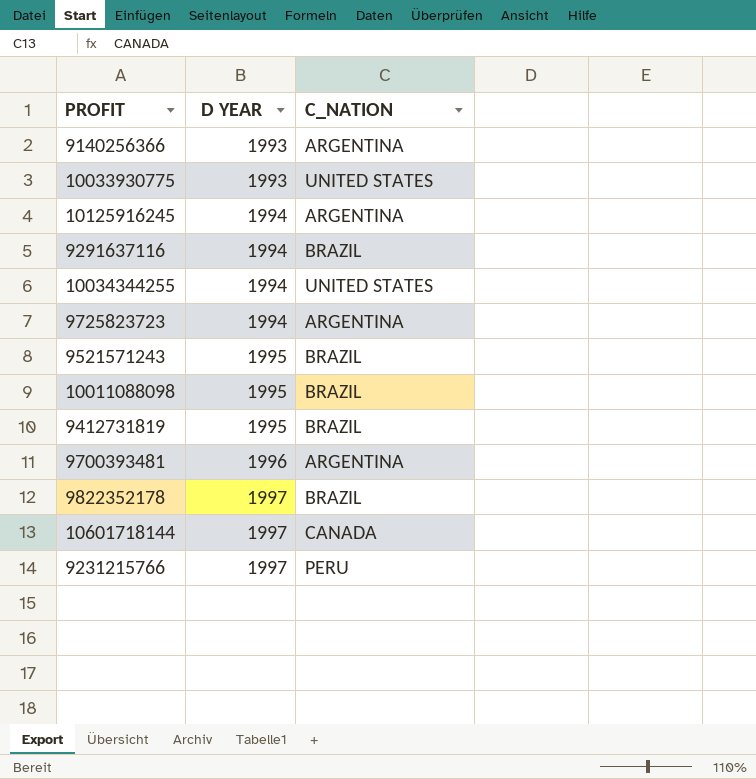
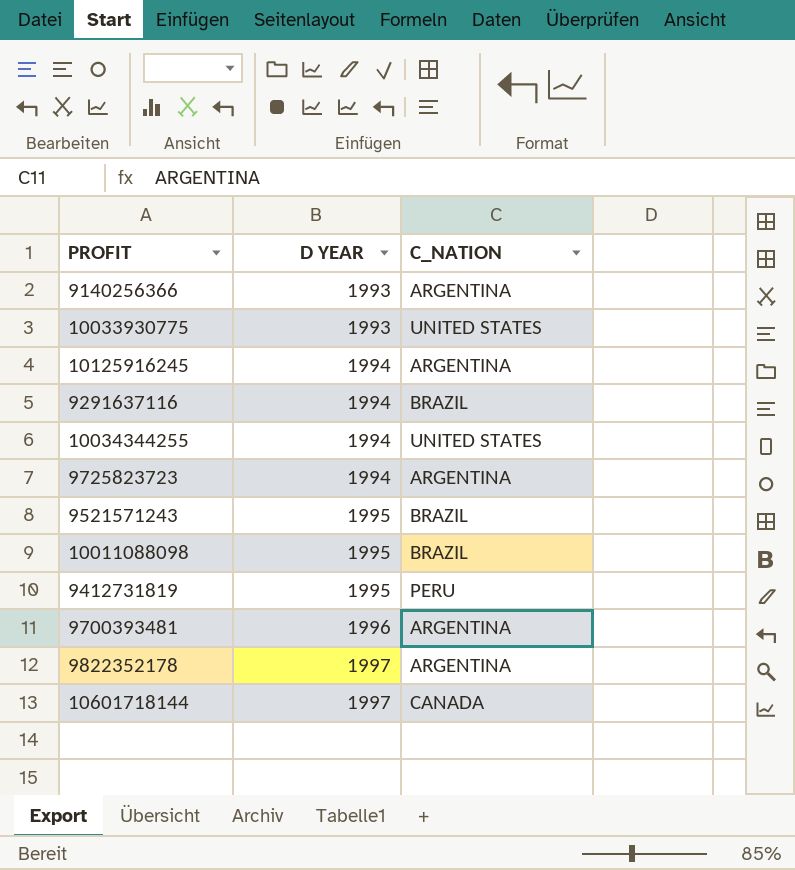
row 9231215766: 1997 | PERU -> none
9412731819 | C_NATION: BRAZIL -> PERU
9822352178 | C_NATION: BRAZIL -> ARGENTINA

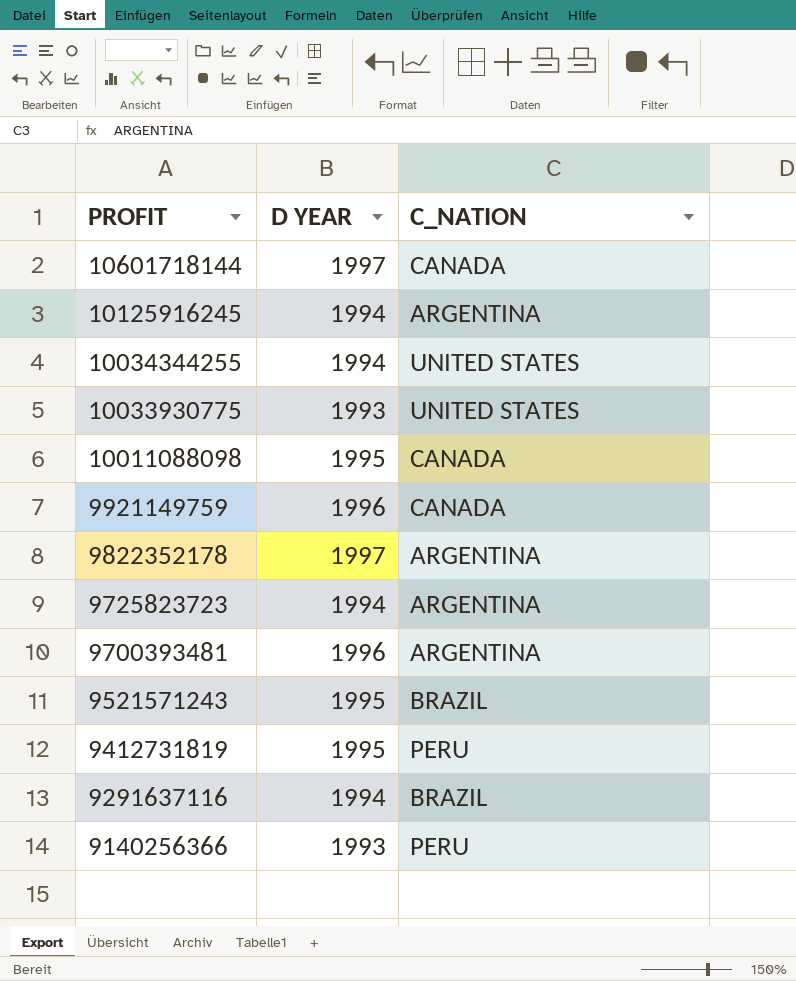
row order: D YEAR ascending -> PROFIT descending
10011088098 | C_NATION: BRAZIL -> CANADA
row 9921149759: none -> 1996 | CANADA
9140256366 | C_NATION: ARGENTINA -> PERU

